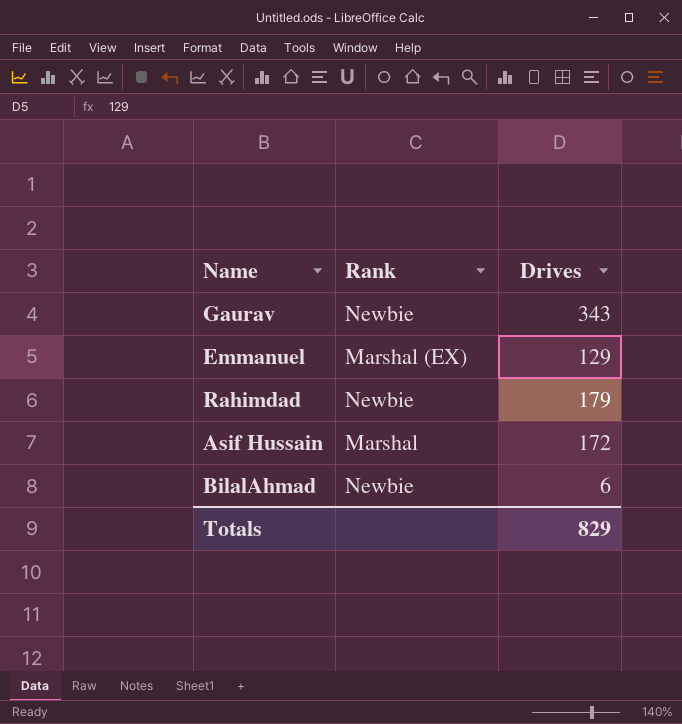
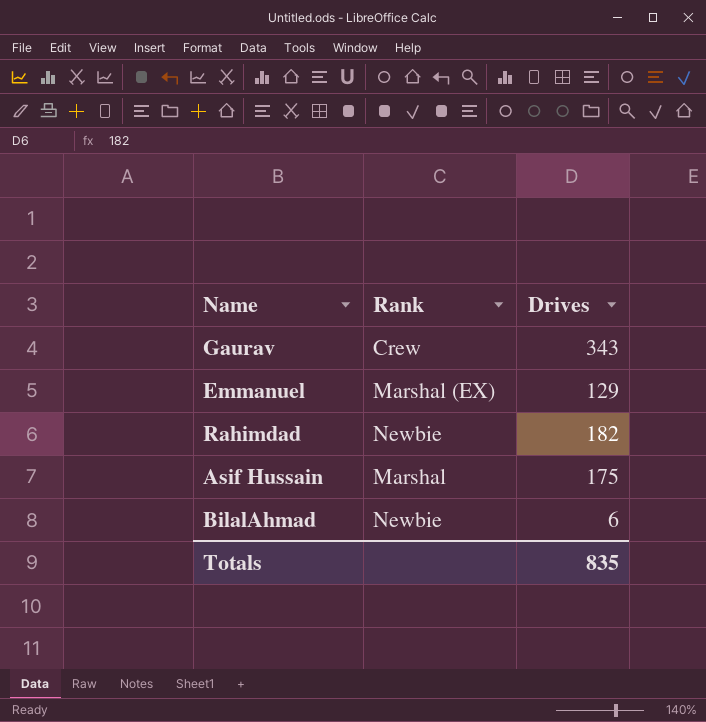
Gaurav | Rank: Newbie -> Crew
Rahimdad | Drives: 179 -> 182
Asif Hussain | Drives: 172 -> 175
Totals | Drives: 829 -> 835

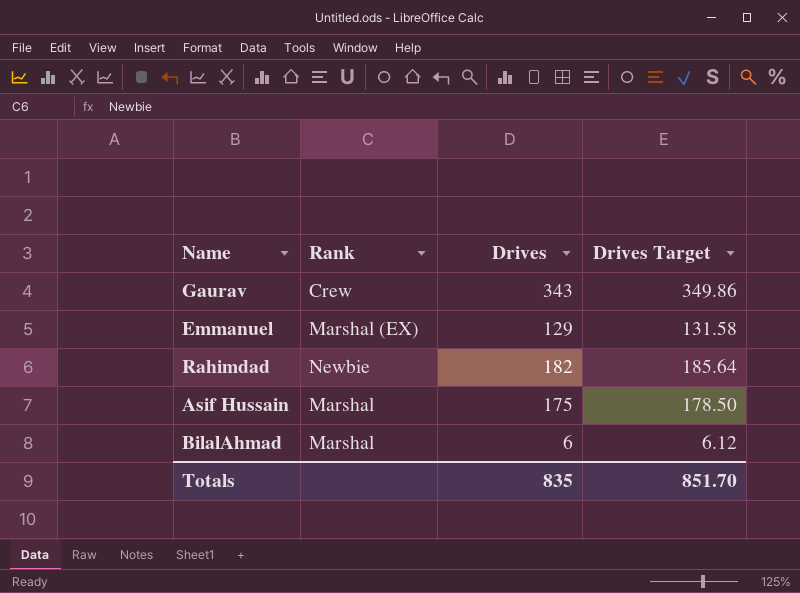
column Drives Target | formula: none -> [Drives] * 1.02
BilalAhmad | Rank: Newbie -> Marshal

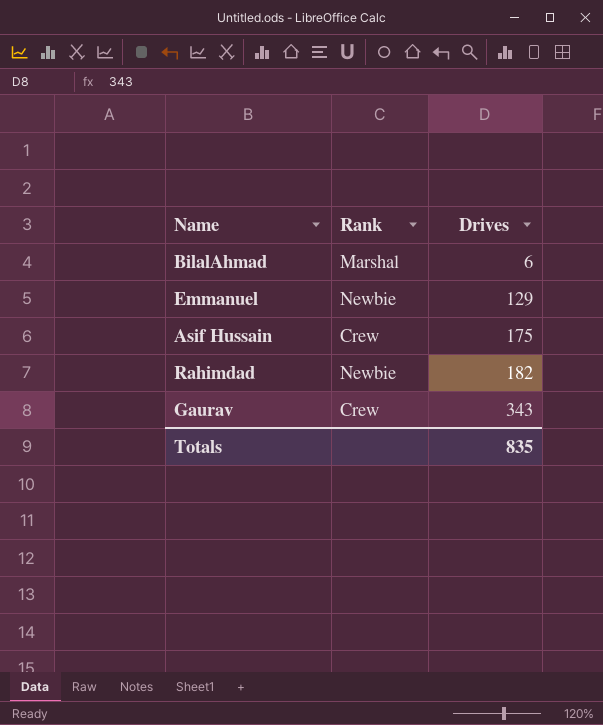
row order: none -> Drives ascending
column Drives Target | formula: [Drives] * 1.02 -> none
Emmanuel | Rank: Marshal (EX) -> Newbie
Asif Hussain | Rank: Marshal -> Crew

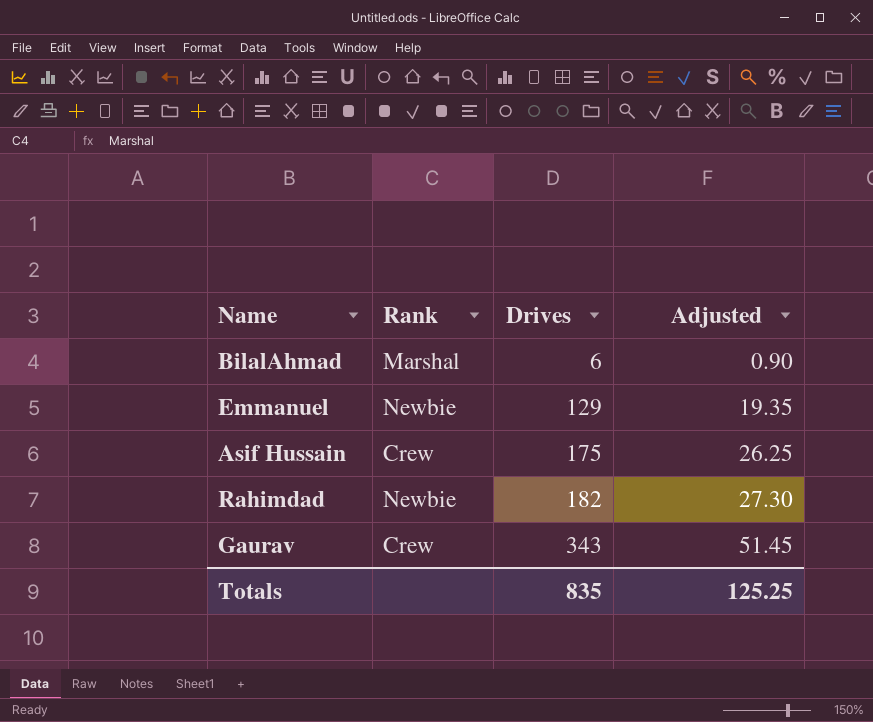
column Adjusted | formula: none -> [Drives] * 0.15

